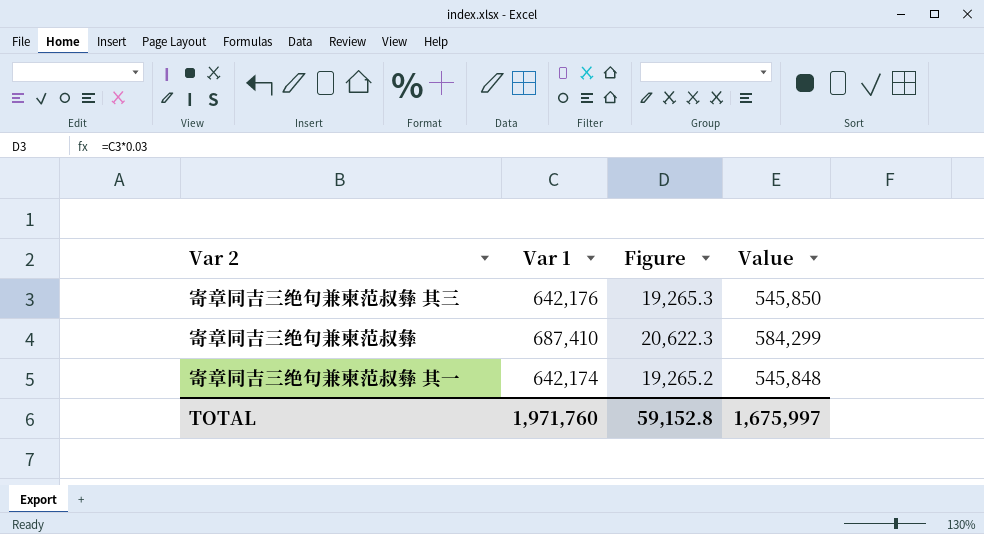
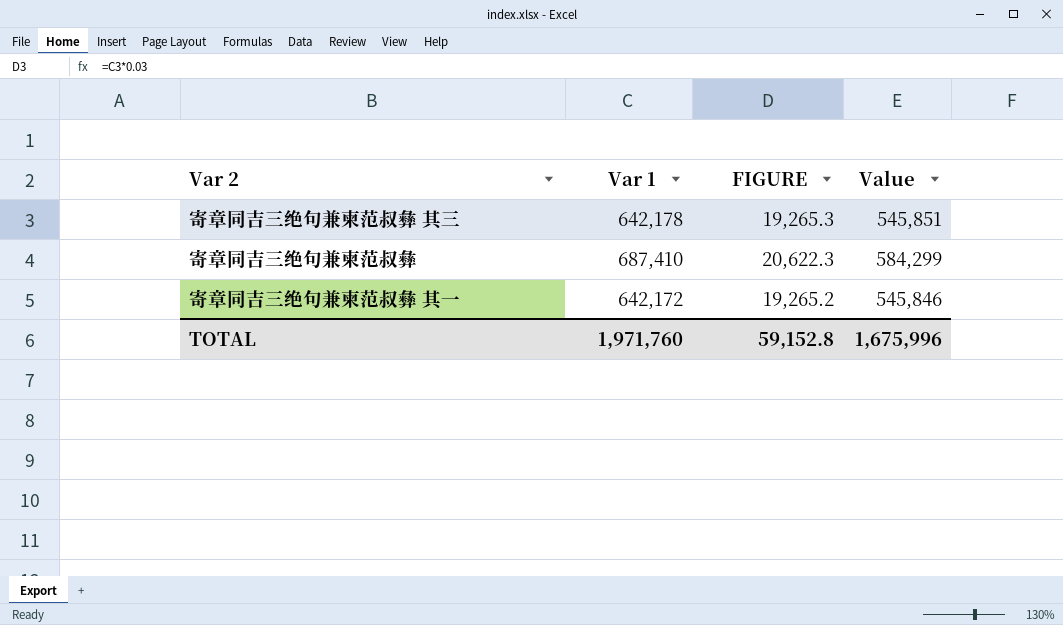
column name: Figure -> FIGURE
寄章同吉三绝句兼柬范叔彝 其三 | Var 1: 642,176 -> 642,178
寄章同吉三绝句兼柬范叔彝 其三 | Value: 545,850 -> 545,851
寄章同吉三绝句兼柬范叔彝 其一 | Var 1: 642,174 -> 642,172
寄章同吉三绝句兼柬范叔彝 其一 | Value: 545,848 -> 545,846
TOTAL | Value: 1,675,997 -> 1,675,996

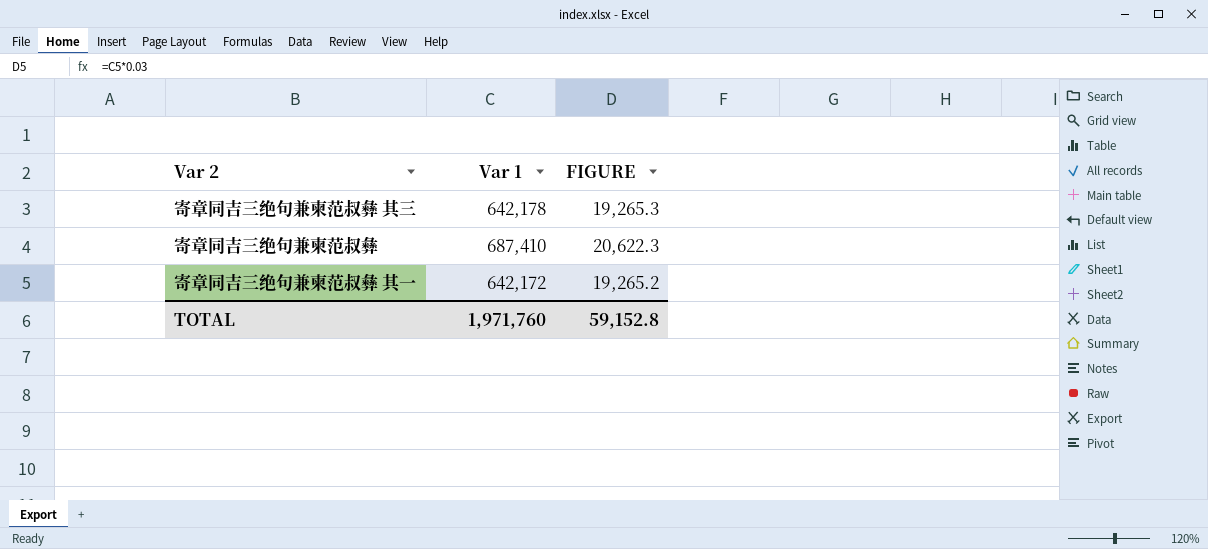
column Value | formula: [Var 1] * 0.85 -> none

